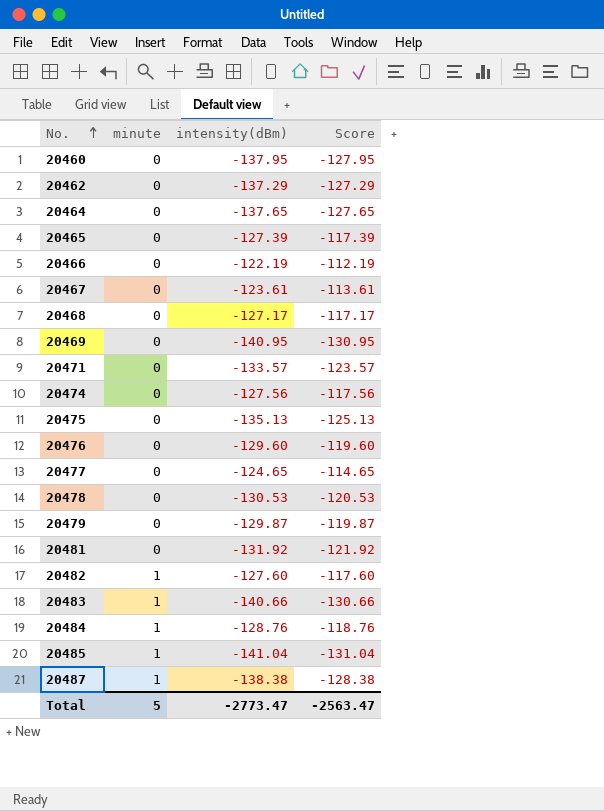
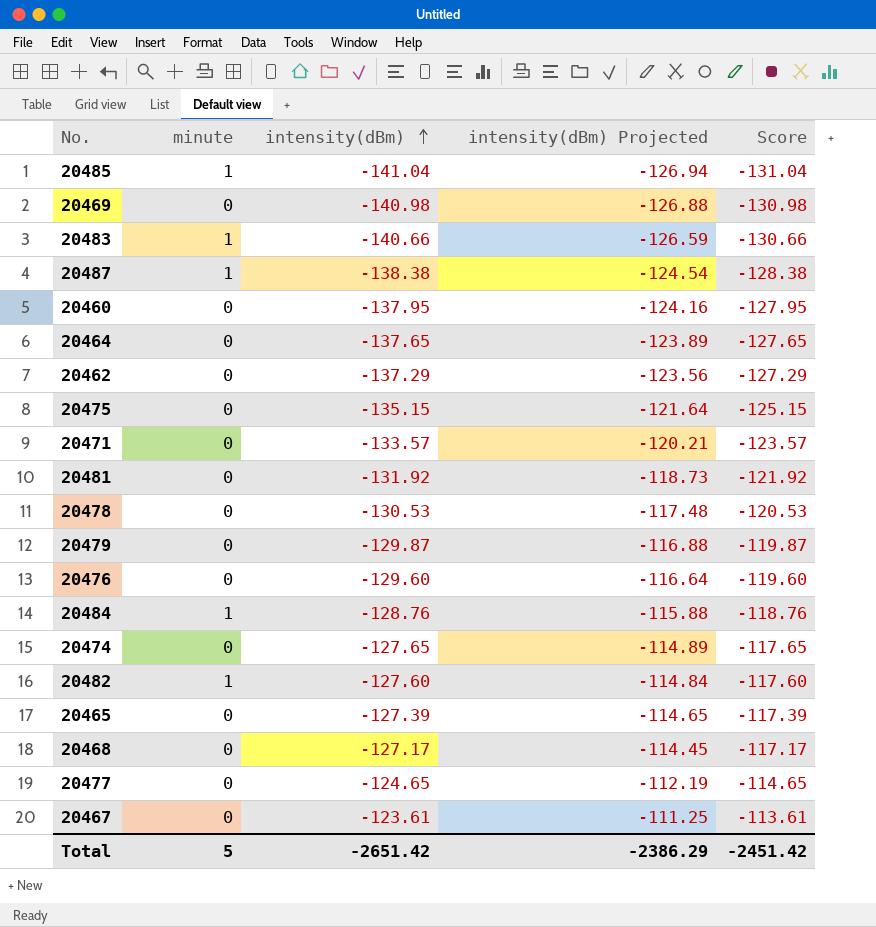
row order: No. ascending -> intensity(dBm) ascending
column intensity(dBm) Projected | formula: none -> [intensity(dBm)] * 0.9
row 20466: 0 | -122.19 | -112.19 -> none
20469 | intensity(dBm): -140.95 -> -140.98
20469 | Score: -130.95 -> -130.98
20475 | intensity(dBm): -135.13 -> -135.15
20475 | Score: -125.13 -> -125.15
20474 | intensity(dBm): -127.56 -> -127.65
20474 | Score: -117.56 -> -117.65
Total | intensity(dBm): -2773.47 -> -2651.42
Total | Score: -2563.47 -> -2451.42

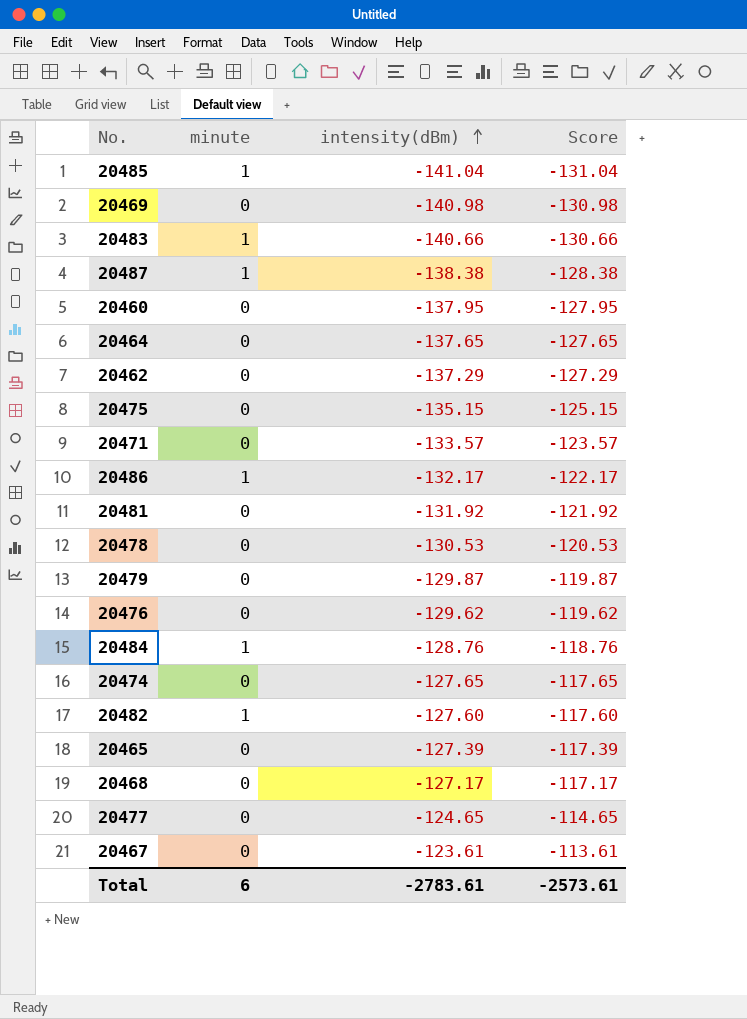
column intensity(dBm) Projected | formula: [intensity(dBm)] * 0.9 -> none
row 20486: none -> 1 | -132.17 | -122.17
20476 | intensity(dBm): -129.60 -> -129.62
20476 | Score: -119.60 -> -119.62
Total | minute: 5 -> 6
Total | intensity(dBm): -2651.42 -> -2783.61
Total | Score: -2451.42 -> -2573.61

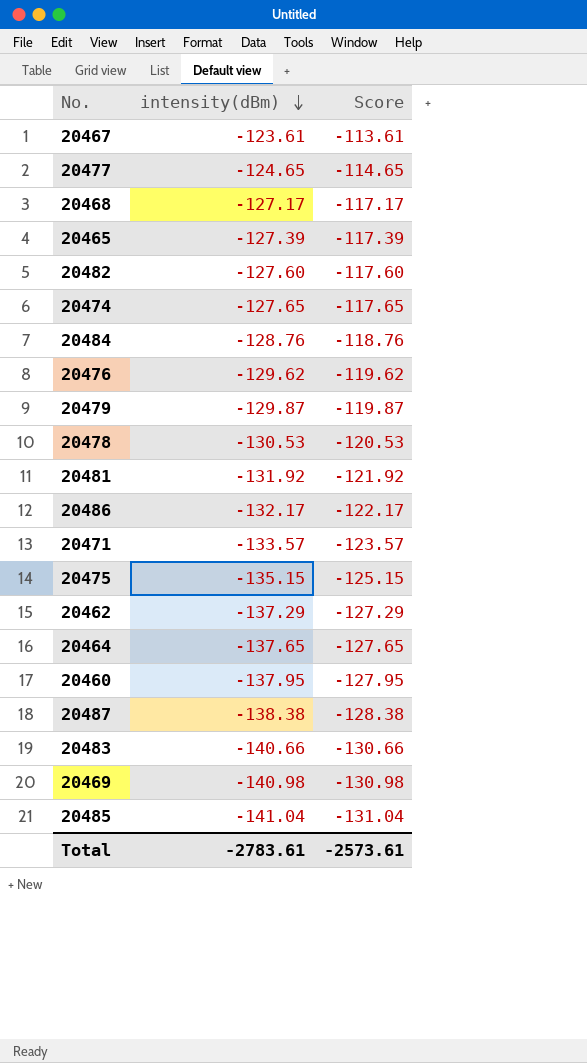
row order: intensity(dBm) ascending -> intensity(dBm) descending
column minute | position: 2 -> none

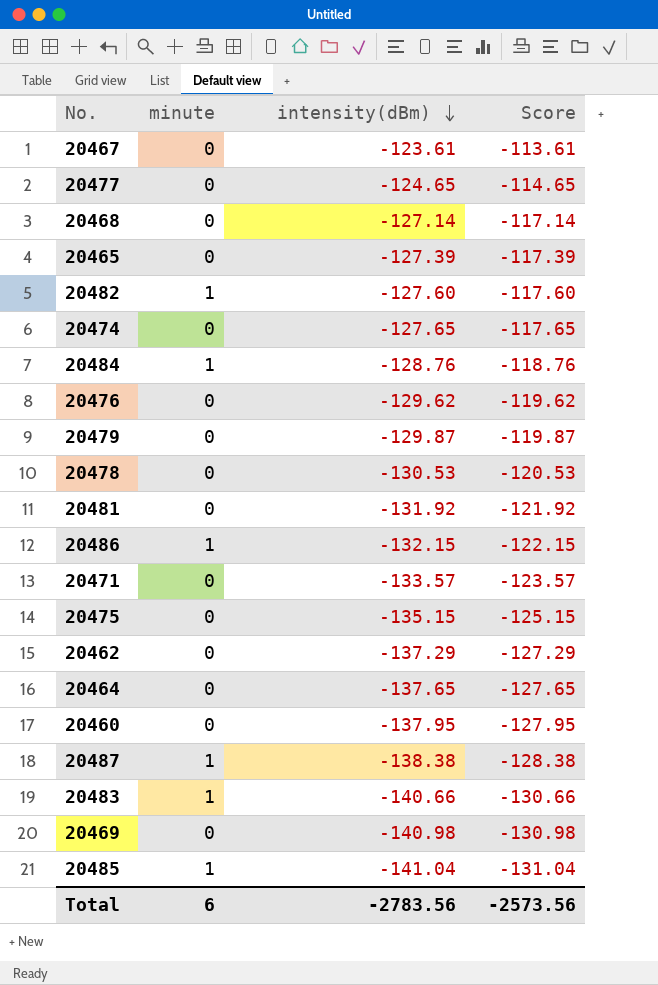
column minute | position: none -> 2
20468 | intensity(dBm): -127.17 -> -127.14
20468 | Score: -117.17 -> -117.14
20486 | intensity(dBm): -132.17 -> -132.15
20486 | Score: -122.17 -> -122.15
Total | intensity(dBm): -2783.61 -> -2783.56
Total | Score: -2573.61 -> -2573.56

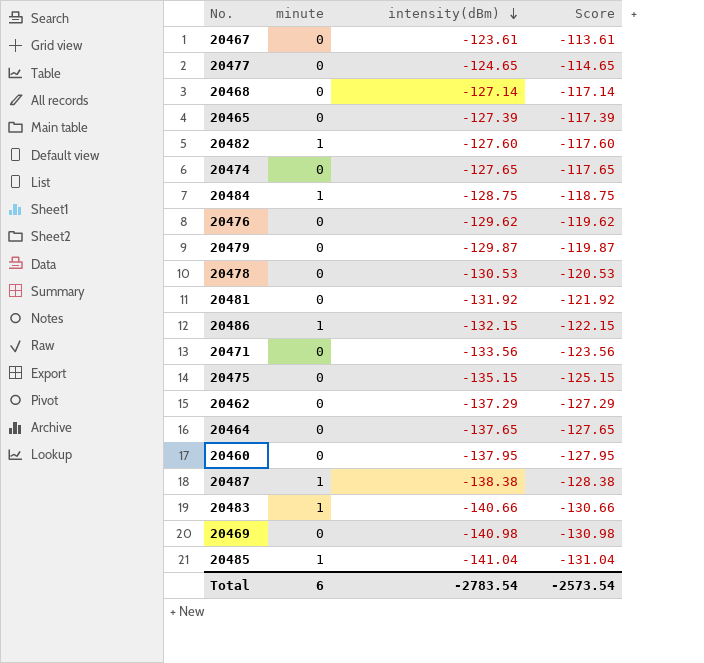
20484 | intensity(dBm): -128.76 -> -128.75
20484 | Score: -118.76 -> -118.75
20471 | intensity(dBm): -133.57 -> -133.56
20471 | Score: -123.57 -> -123.56
Total | intensity(dBm): -2783.56 -> -2783.54
Total | Score: -2573.56 -> -2573.54

